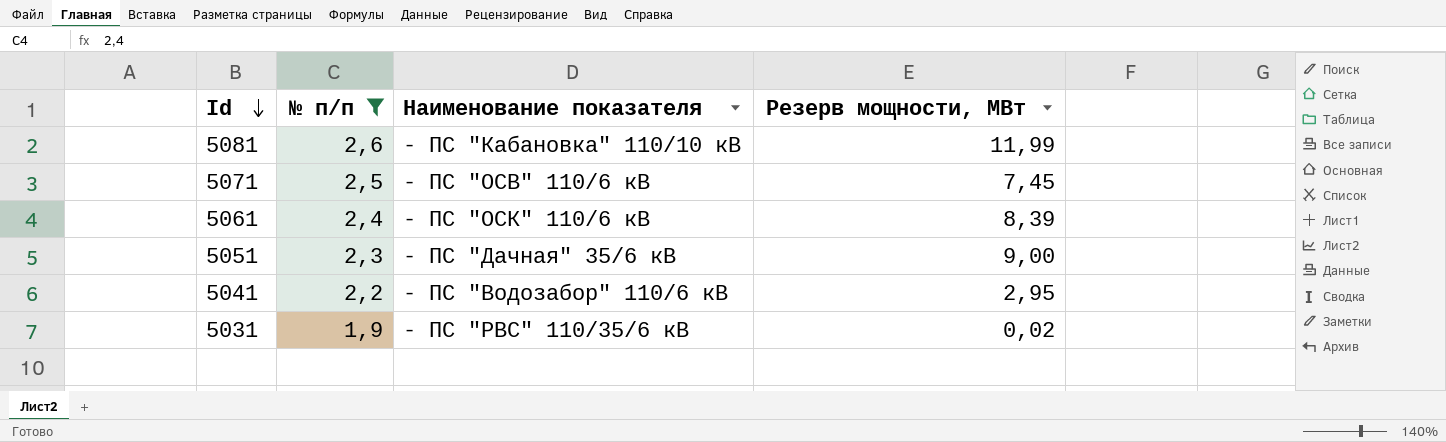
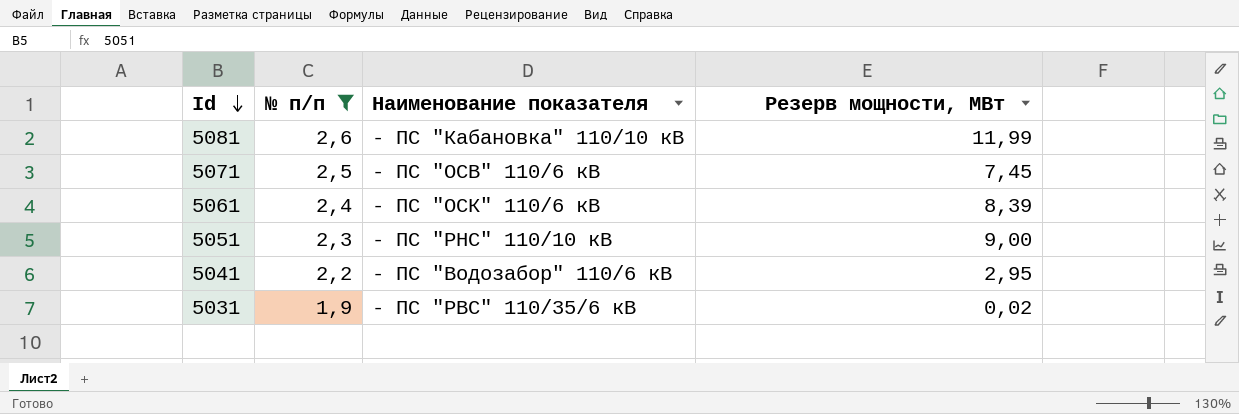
5051 | Наименование показателя: - ПС "Дачная" 35/6 кВ -> - ПС "РНС" 110/10 кВ

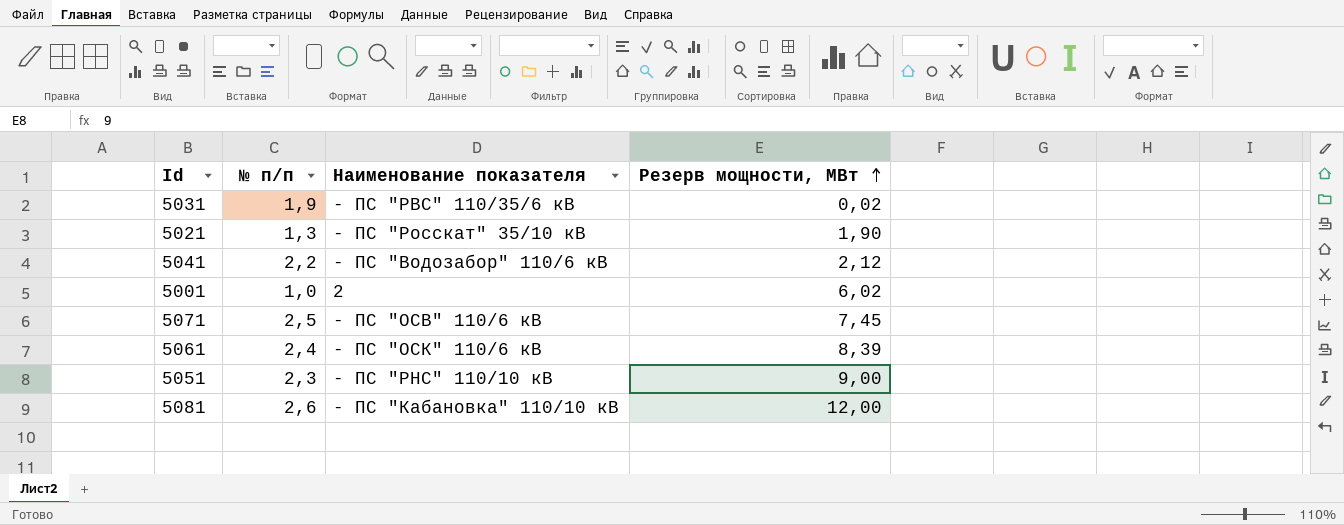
filter: № п/п >= 1,9 -> none
row order: Id descending -> Резерв мощности, МВт ascending
5041 | Резерв мощности, МВт: 2,95 -> 2,12
5081 | Резерв мощности, МВт: 11,99 -> 12,00

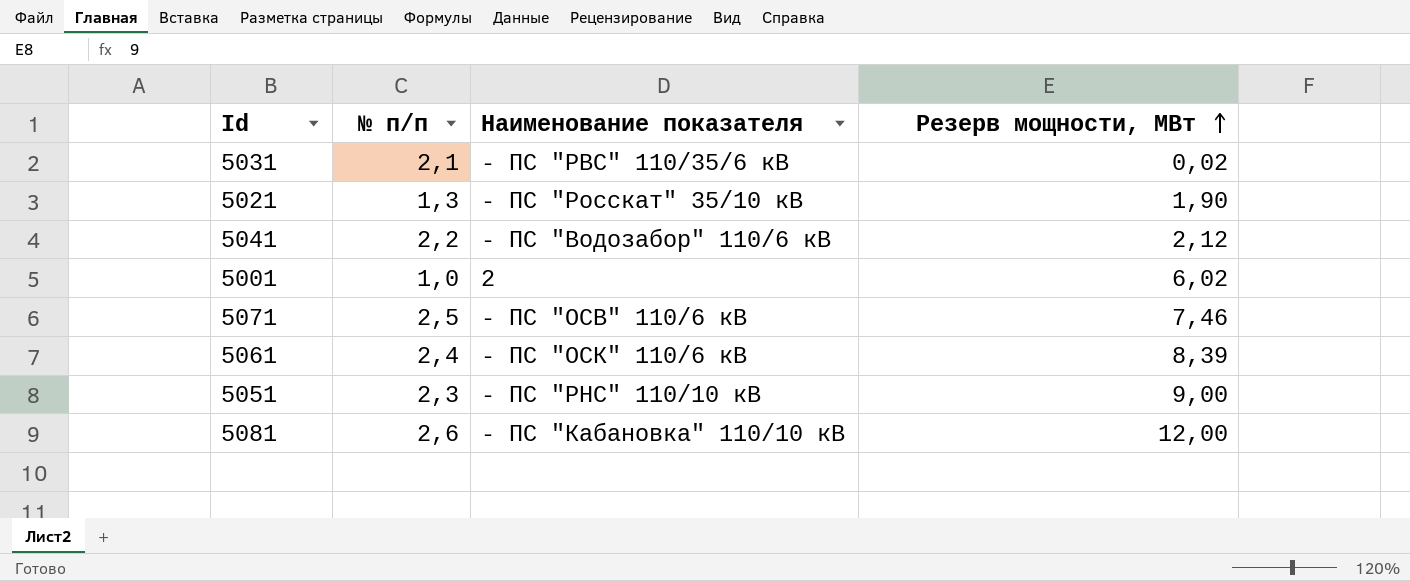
5031 | № п/п: 1,9 -> 2,1
5071 | Резерв мощности, МВт: 7,45 -> 7,46

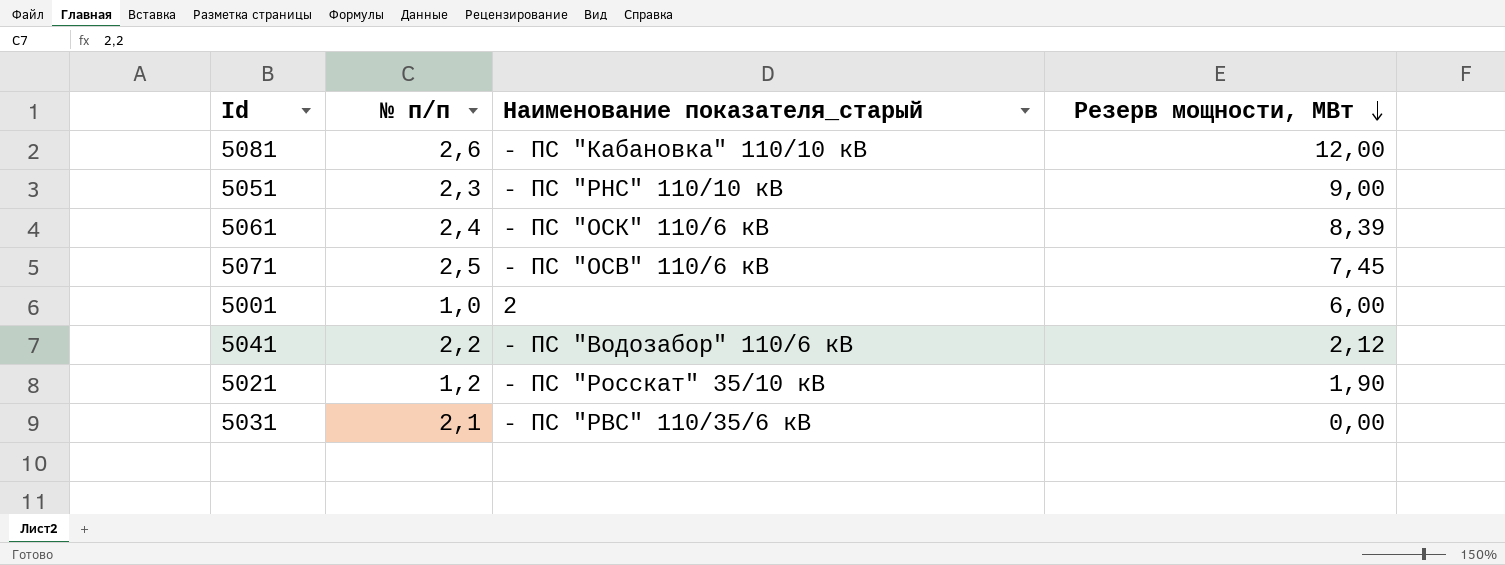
row order: Резерв мощности, МВт ascending -> Резерв мощности, МВт descending
column name: Наименование показателя -> Наименование показателя_старый
5071 | Резерв мощности, МВт: 7,46 -> 7,45
5001 | Резерв мощности, МВт: 6,02 -> 6,00
5021 | № п/п: 1,3 -> 1,2
5031 | Резерв мощности, МВт: 0,02 -> 0,00

